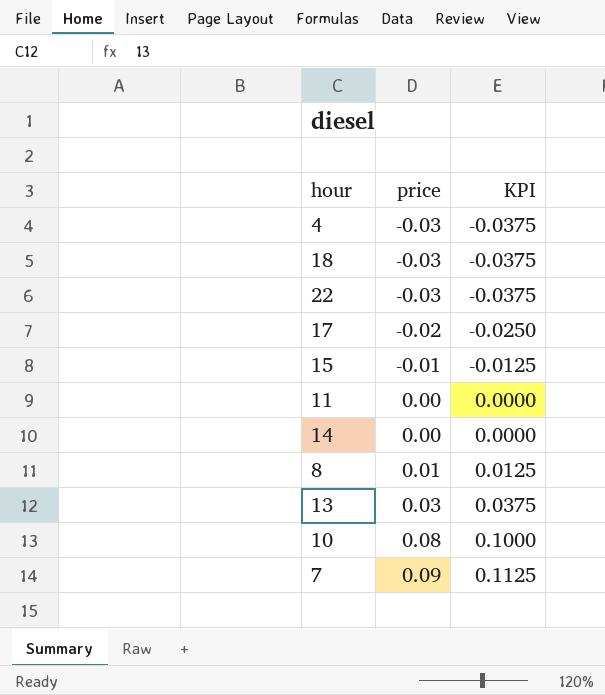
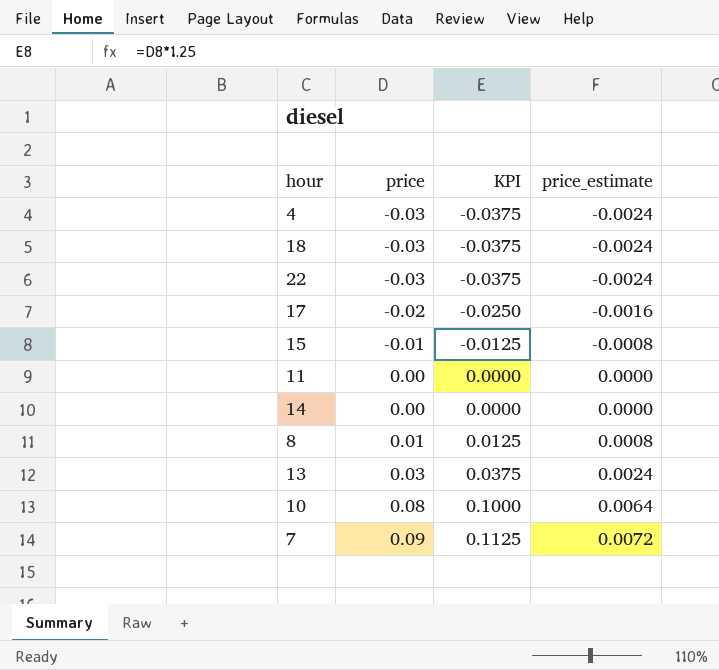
column price_estimate | formula: none -> [price] * 0.08

